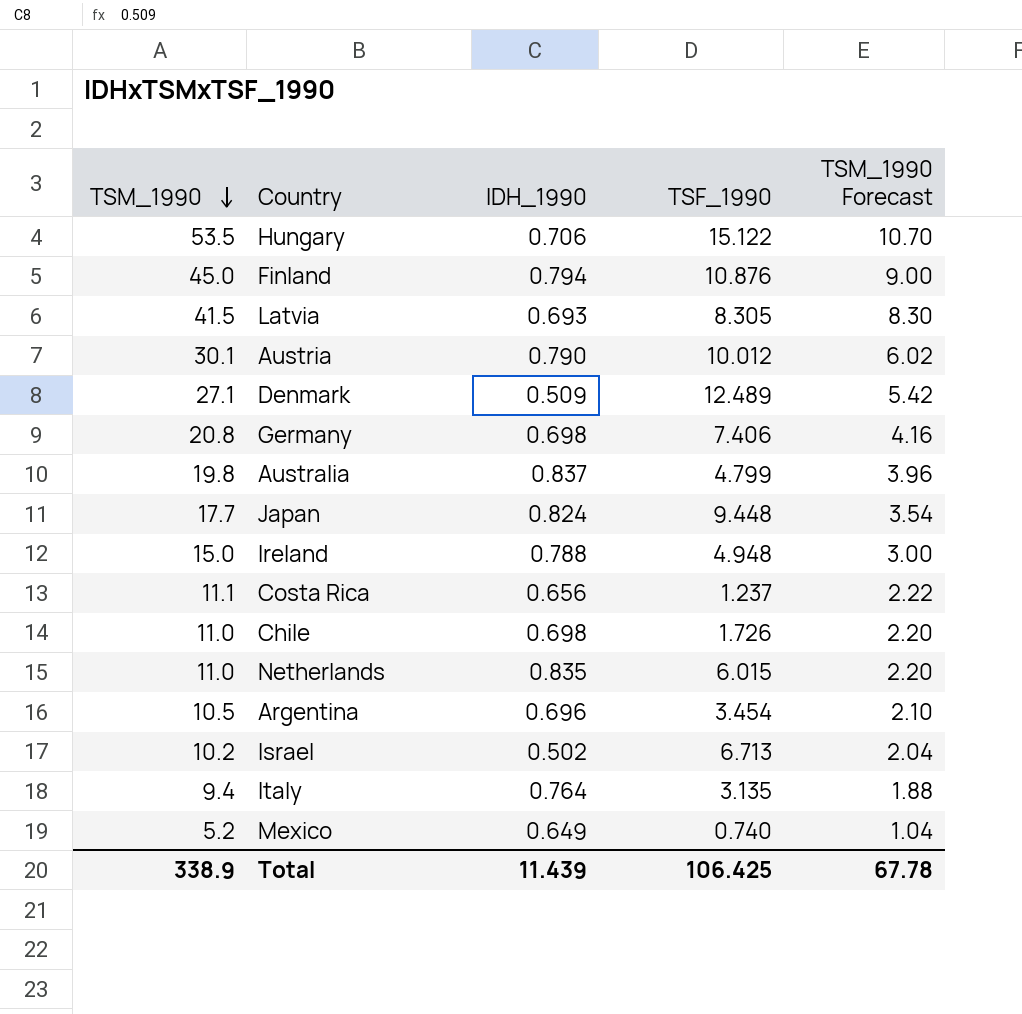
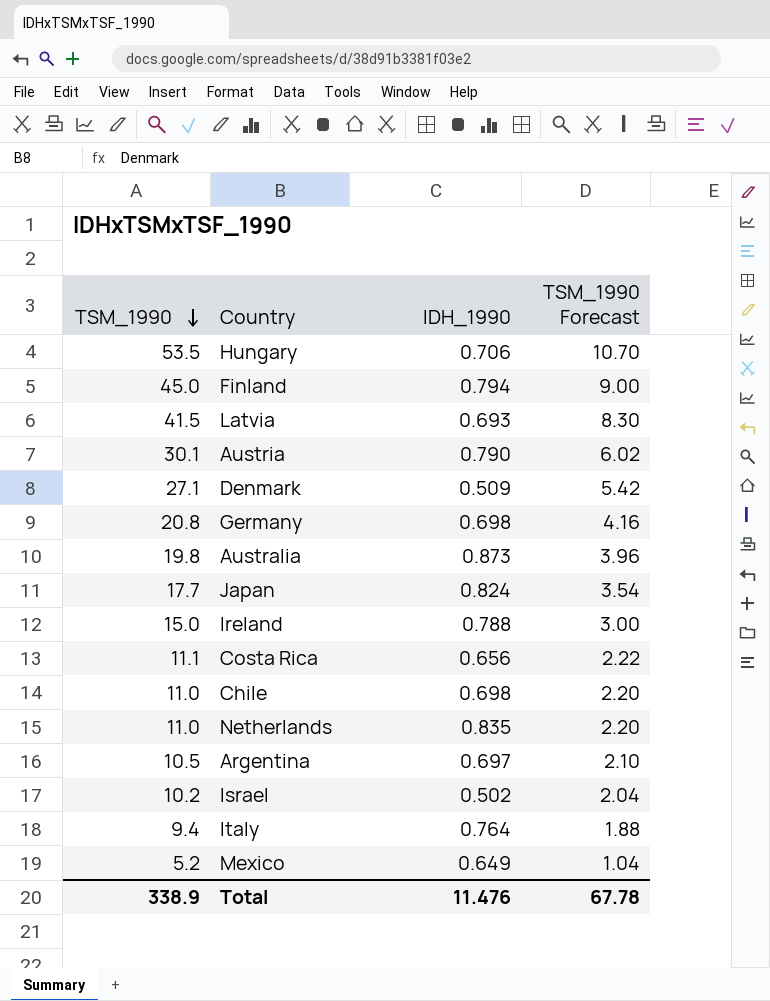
column TSF_1990 | position: 4 -> none
Australia | IDH_1990: 0.837 -> 0.873
Argentina | IDH_1990: 0.696 -> 0.697
Total | IDH_1990: 11.439 -> 11.476

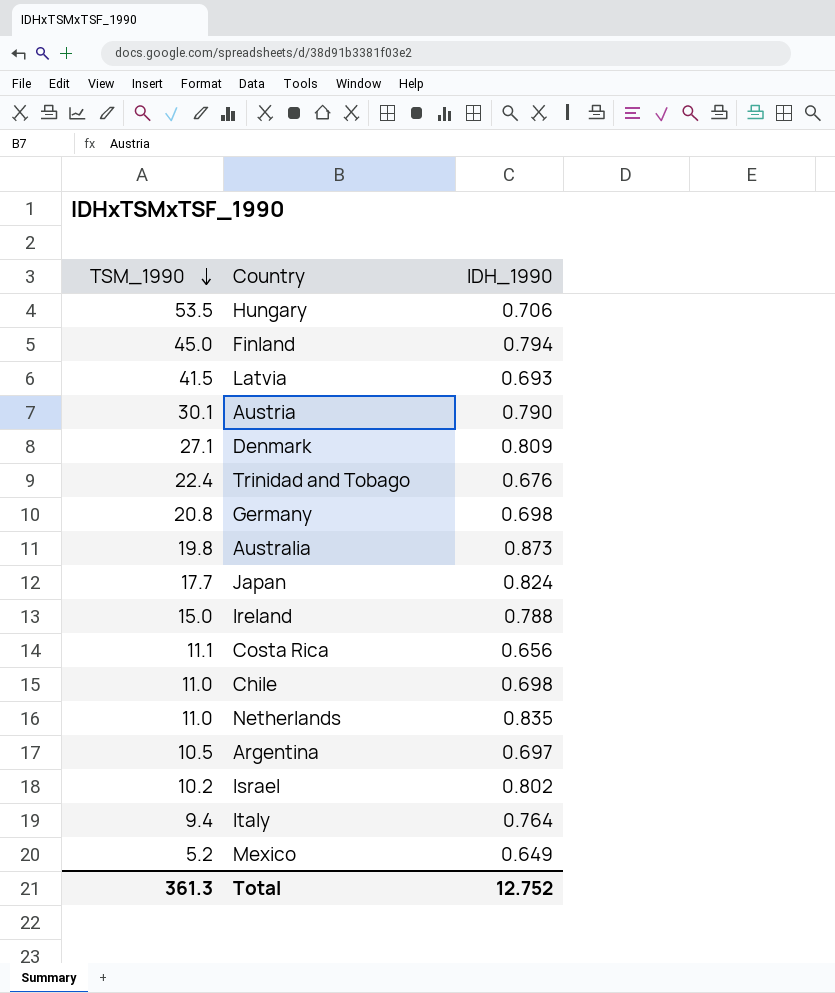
column TSM_1990 Forecast | formula: [TSM_1990] * 0.2 -> none
Denmark | IDH_1990: 0.509 -> 0.809
row Trinidad and Tobago: none -> 22.4 | 0.676
Israel | IDH_1990: 0.502 -> 0.802
Total | TSM_1990: 338.9 -> 361.3
Total | IDH_1990: 11.476 -> 12.752

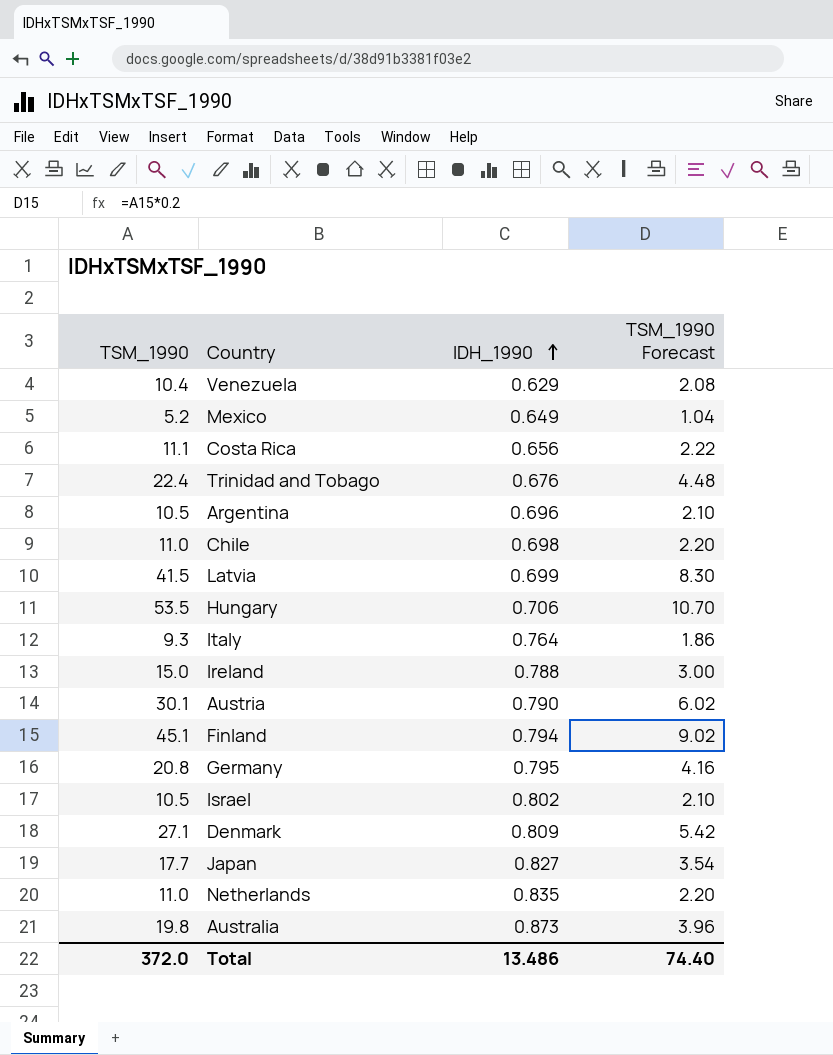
row order: TSM_1990 descending -> IDH_1990 ascending
column TSM_1990 Forecast | formula: none -> [TSM_1990] * 0.2
row Venezuela: none -> 10.4 | 0.629 | 2.08
Argentina | IDH_1990: 0.697 -> 0.696
Latvia | IDH_1990: 0.693 -> 0.699
Italy | TSM_1990: 9.4 -> 9.3
Finland | TSM_1990: 45.0 -> 45.1
Germany | IDH_1990: 0.698 -> 0.795
Israel | TSM_1990: 10.2 -> 10.5
Japan | IDH_1990: 0.824 -> 0.827
Total | TSM_1990: 361.3 -> 372.0
Total | IDH_1990: 12.752 -> 13.486

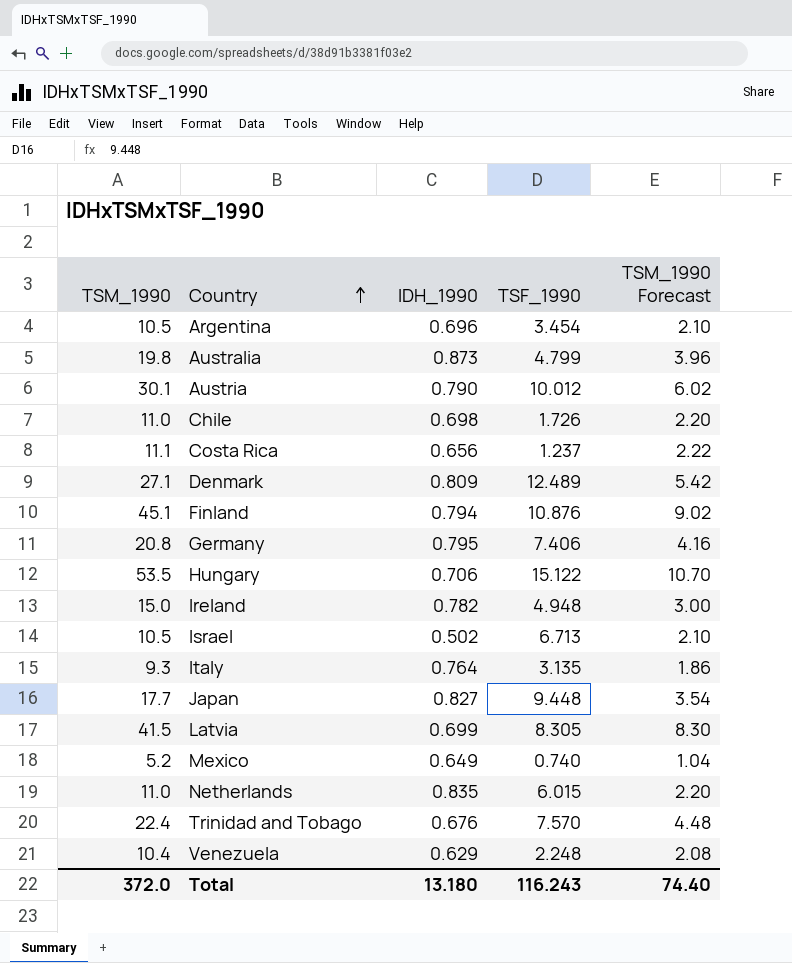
row order: IDH_1990 ascending -> Country ascending
column TSF_1990 | position: none -> 4
Ireland | IDH_1990: 0.788 -> 0.782
Israel | IDH_1990: 0.802 -> 0.502
Total | IDH_1990: 13.486 -> 13.180

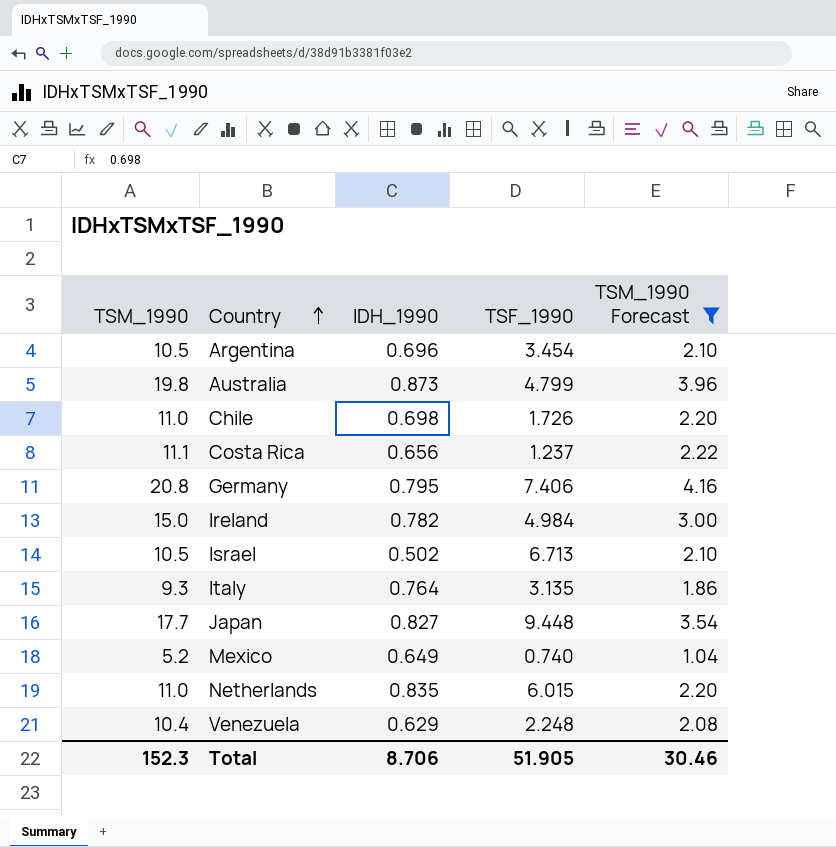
filter: none -> TSM_1990 Forecast <= 4.16
Ireland | TSF_1990: 4.948 -> 4.984
Total | TSM_1990: 372.0 -> 152.3
Total | IDH_1990: 13.180 -> 8.706
Total | TSF_1990: 116.243 -> 51.905
Total | TSM_1990 Forecast: 74.40 -> 30.46

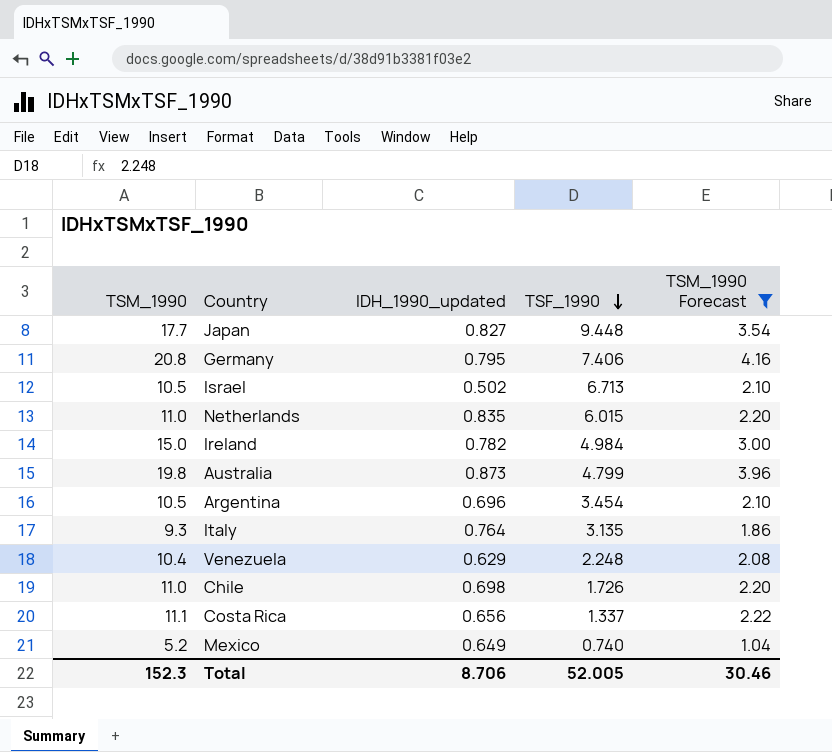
row order: Country ascending -> TSF_1990 descending
column name: IDH_1990 -> IDH_1990_updated
Costa Rica | TSF_1990: 1.237 -> 1.337
Total | TSF_1990: 51.905 -> 52.005

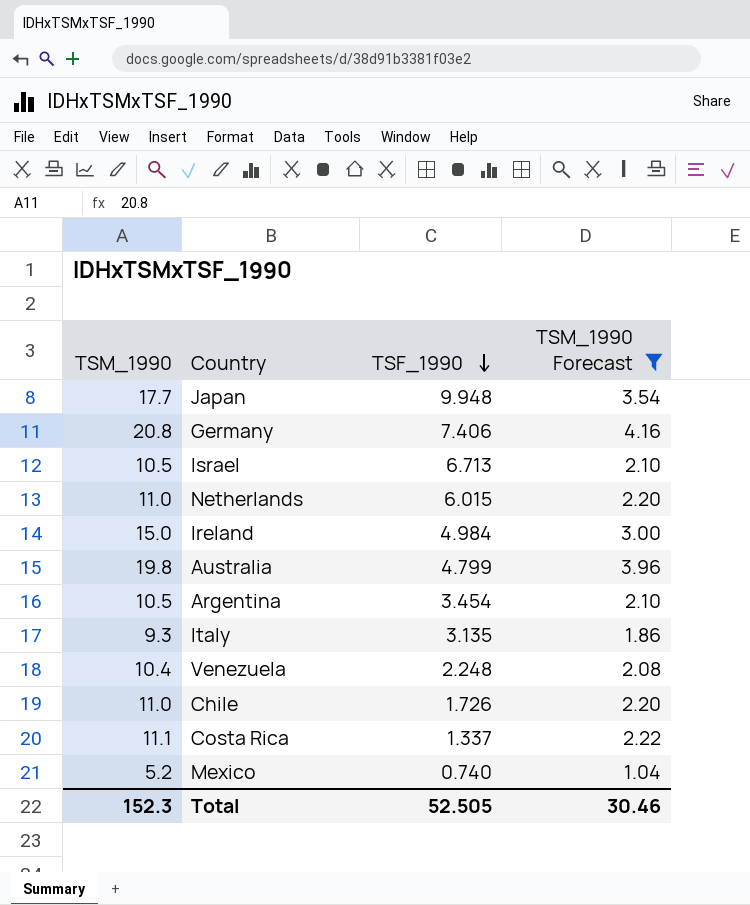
column IDH_1990_updated | position: 3 -> none
Japan | TSF_1990: 9.448 -> 9.948
Total | TSF_1990: 52.005 -> 52.505

